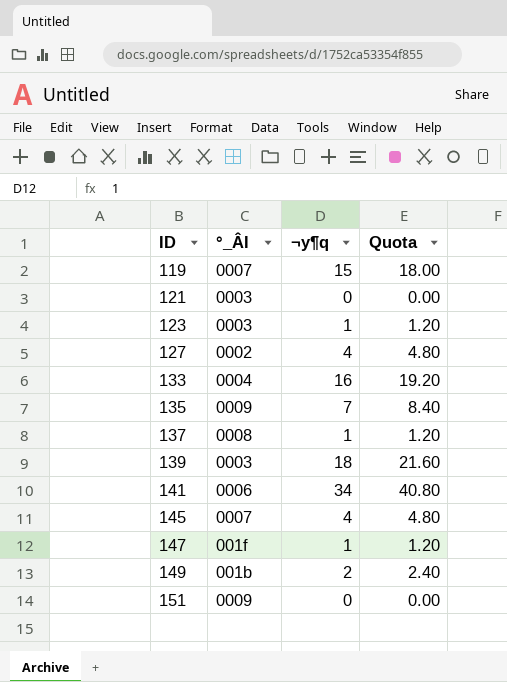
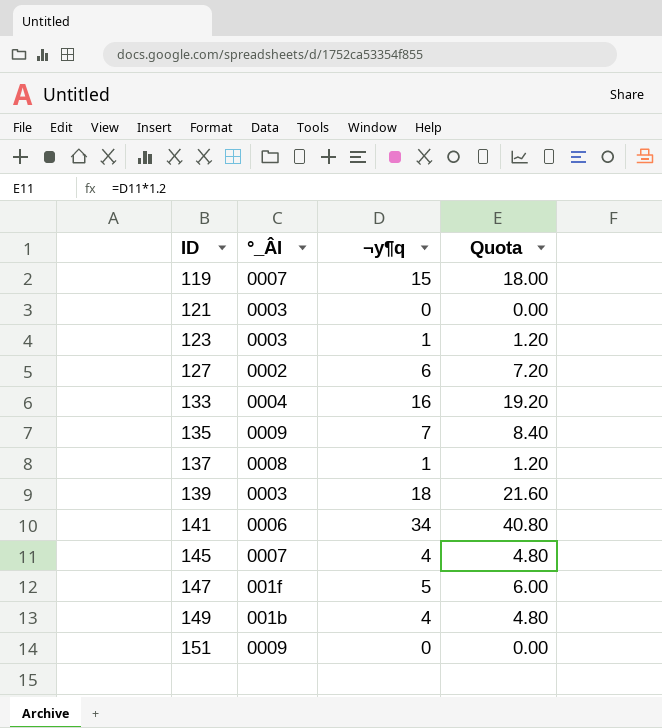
127 | ¬y¶q: 4 -> 6
127 | Quota: 4.80 -> 7.20
147 | ¬y¶q: 1 -> 5
147 | Quota: 1.20 -> 6.00
149 | ¬y¶q: 2 -> 4
149 | Quota: 2.40 -> 4.80

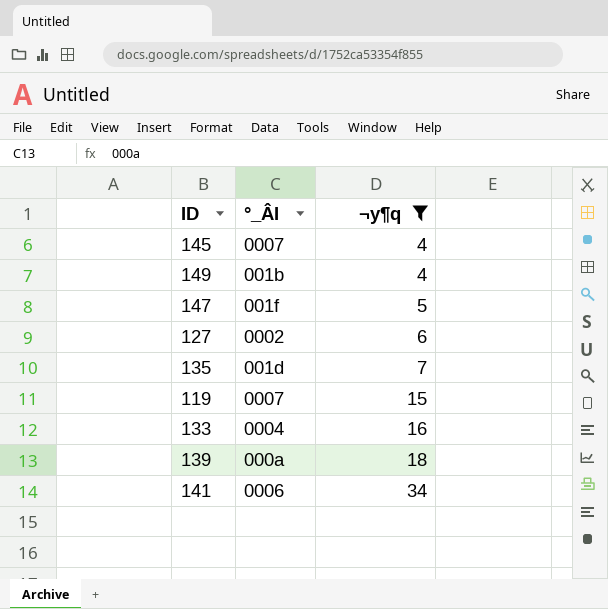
filter: none -> ¬y¶q >= 4
row order: ID ascending -> ¬y¶q ascending
column Quota | formula: [¬y¶q] * 1.2 -> none
135 | °_ÂI: 0009 -> 001d
139 | °_ÂI: 0003 -> 000a

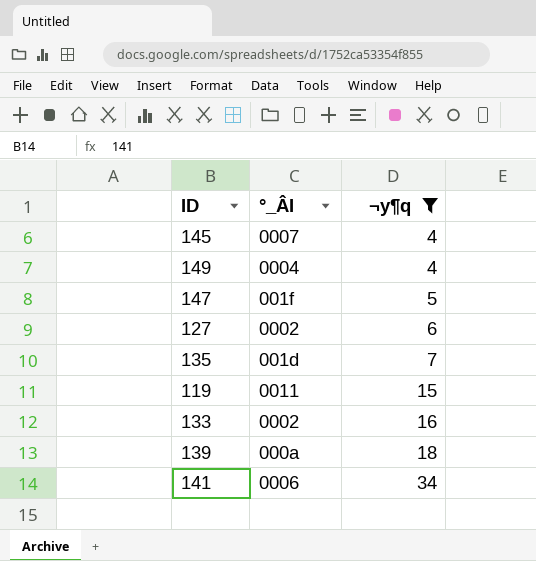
149 | °_ÂI: 001b -> 0004
119 | °_ÂI: 0007 -> 0011
133 | °_ÂI: 0004 -> 0002

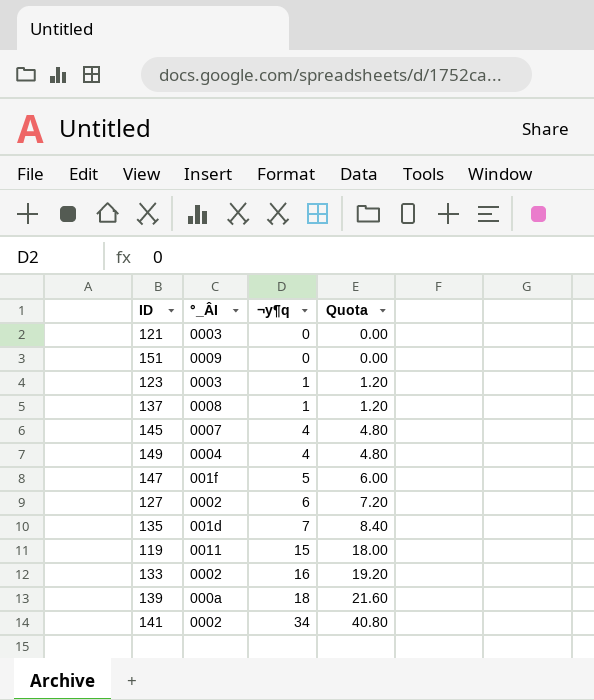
filter: ¬y¶q >= 4 -> none
column Quota | formula: none -> [¬y¶q] * 1.2
141 | °_ÂI: 0006 -> 0002

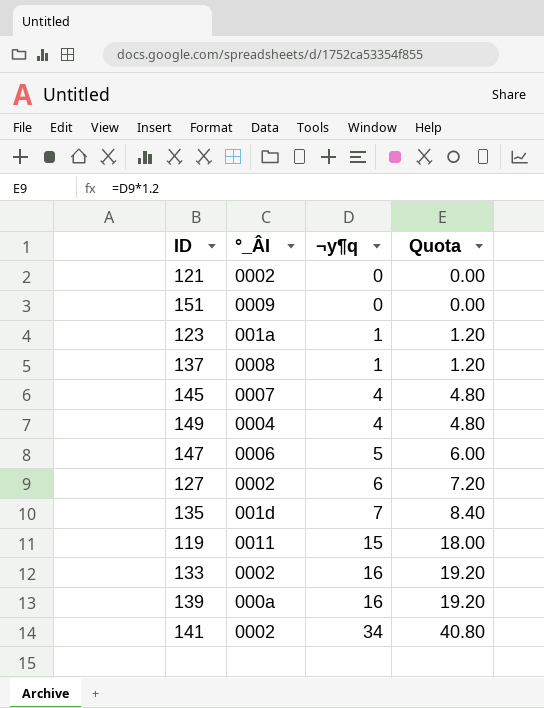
121 | °_ÂI: 0003 -> 0002
123 | °_ÂI: 0003 -> 001a
147 | °_ÂI: 001f -> 0006
139 | ¬y¶q: 18 -> 16
139 | Quota: 21.60 -> 19.20

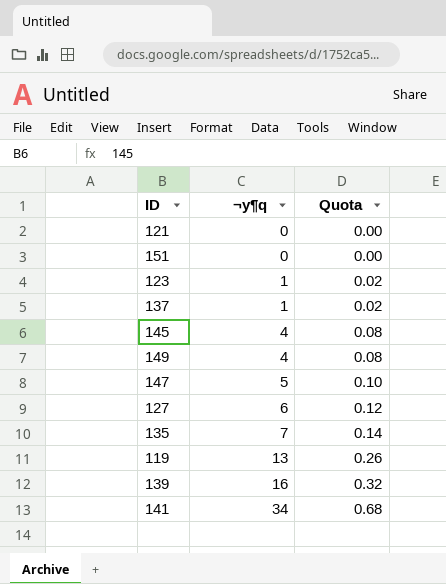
column °_ÂI | position: 2 -> none
column Quota | formula: [¬y¶q] * 1.2 -> [¬y¶q] * 0.02
row 133: 0002 | 16 | 19.20 -> none
119 | ¬y¶q: 15 -> 13

